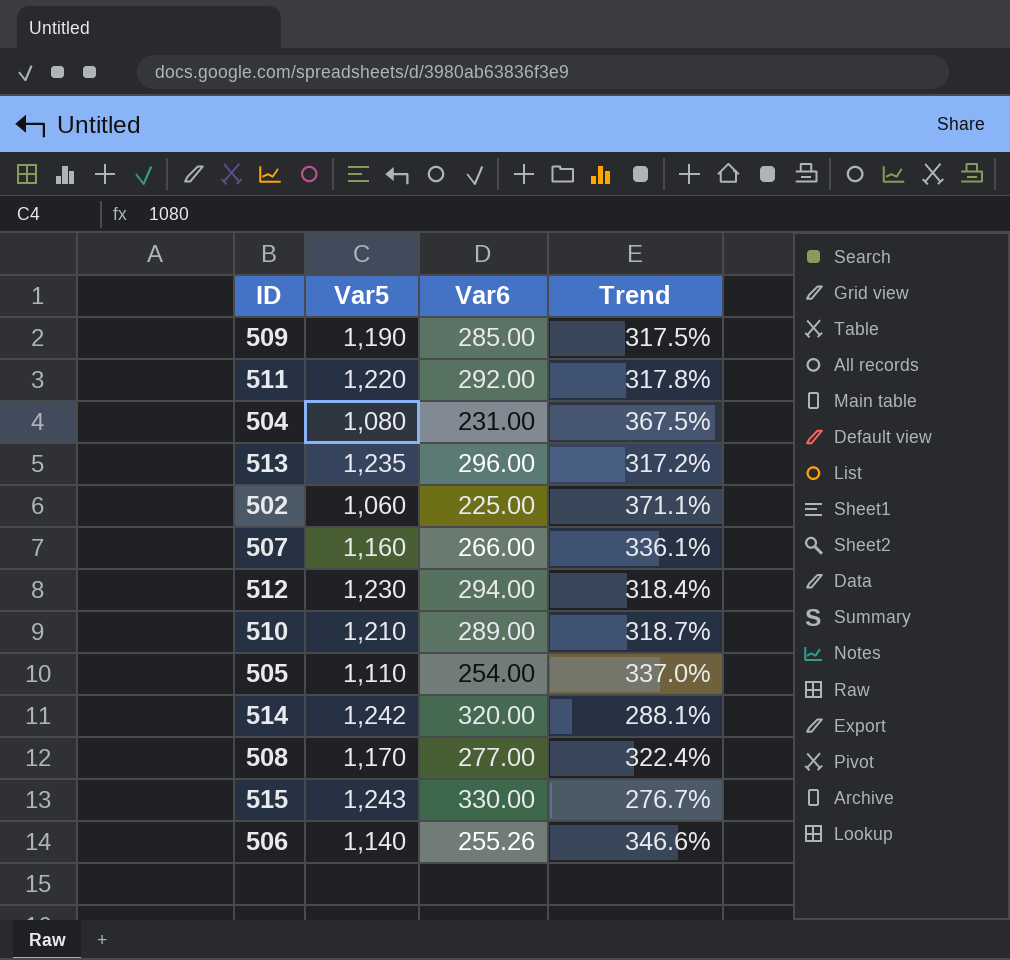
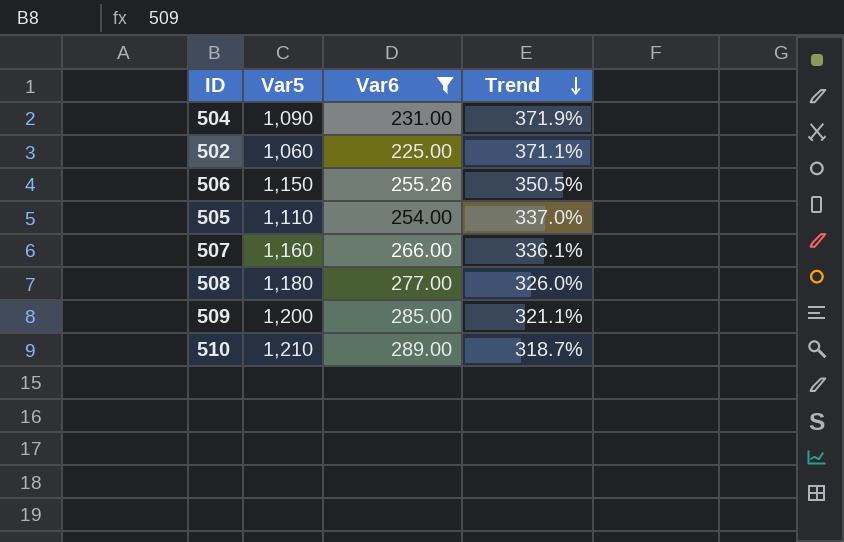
filter: none -> Var6 <= 289.00
row order: none -> Trend descending
504 | Var5: 1,080 -> 1,090
504 | Trend: 367.5% -> 371.9%
506 | Var5: 1,140 -> 1,150
506 | Trend: 346.6% -> 350.5%
508 | Var5: 1,170 -> 1,180
508 | Trend: 322.4% -> 326.0%
509 | Var5: 1,190 -> 1,200
509 | Trend: 317.5% -> 321.1%

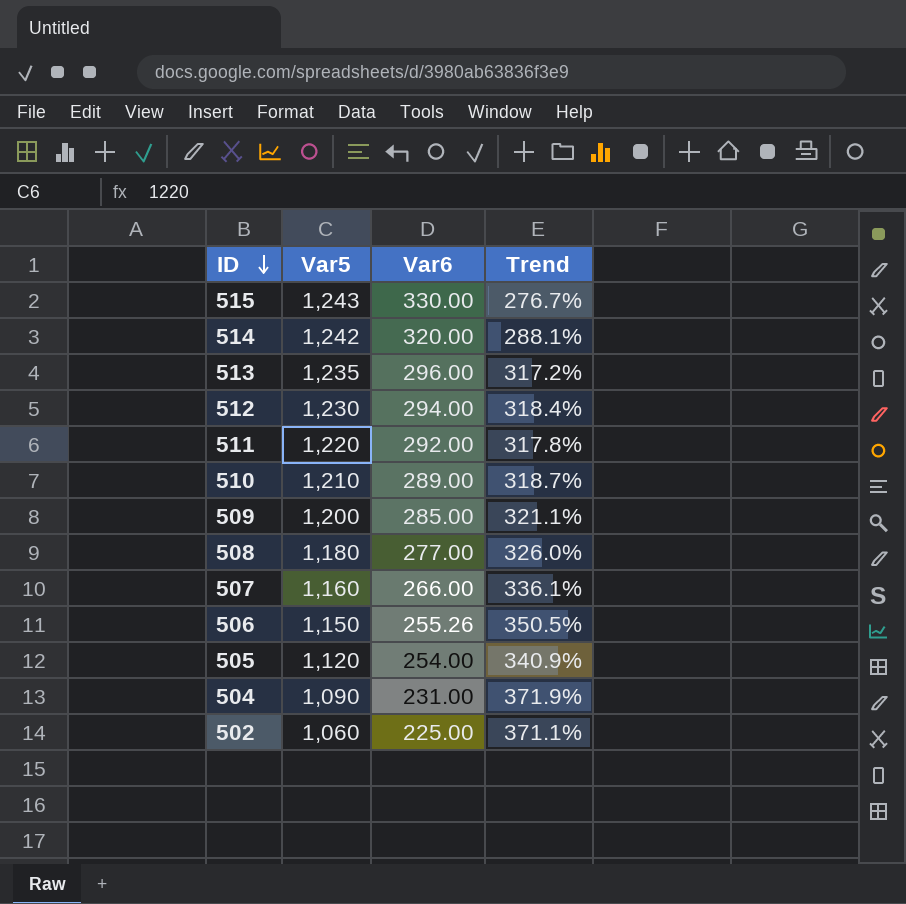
filter: Var6 <= 289.00 -> none
row order: Trend descending -> ID descending
505 | Var5: 1,110 -> 1,120
505 | Trend: 337.0% -> 340.9%

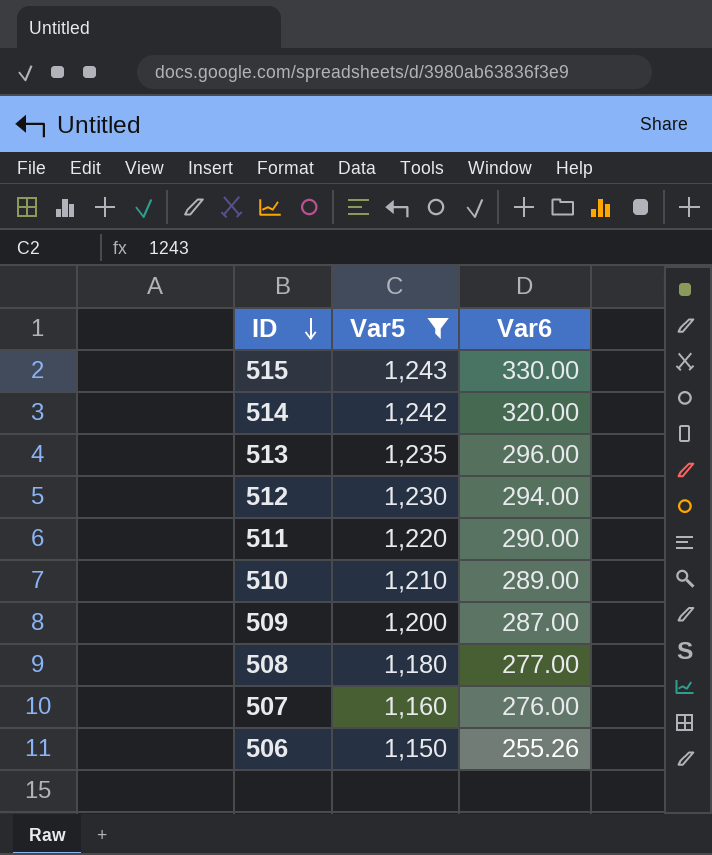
filter: none -> Var5 >= 1,150
column Trend | formula: ([Var5] - [Var6]) / [Var6] -> none
511 | Var6: 292.00 -> 290.00
509 | Var6: 285.00 -> 287.00
507 | Var6: 266.00 -> 276.00

